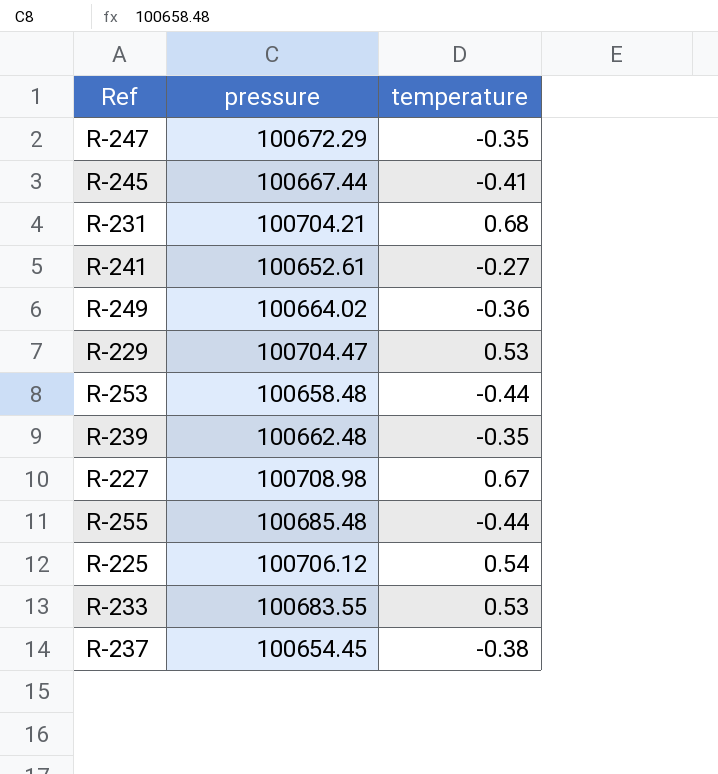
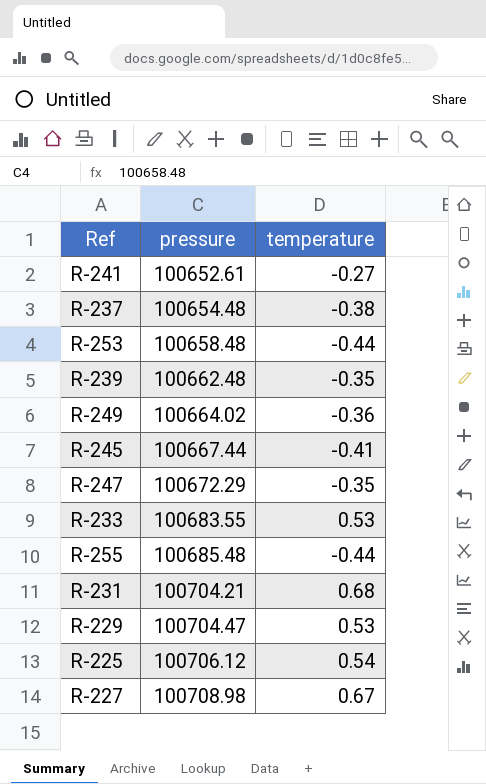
row order: none -> pressure ascending
R-237 | pressure: 100654.45 -> 100654.48

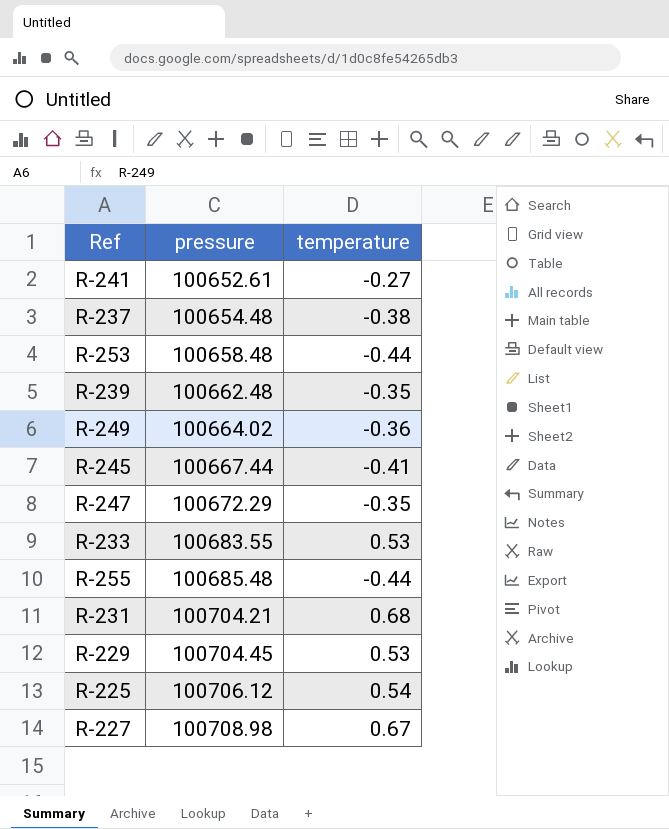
R-229 | pressure: 100704.47 -> 100704.45

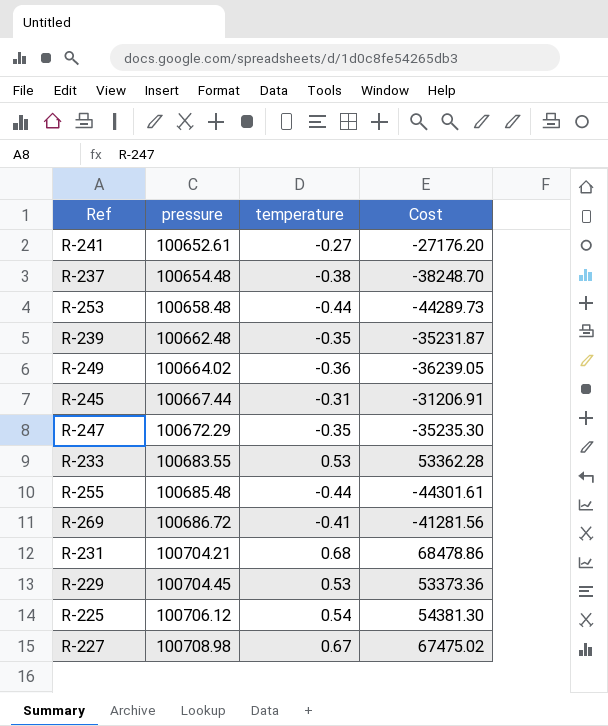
column Cost | formula: none -> [pressure] * [temperature]
R-245 | temperature: -0.41 -> -0.31
row R-269: none -> 100686.72 | -0.41 | -41281.56

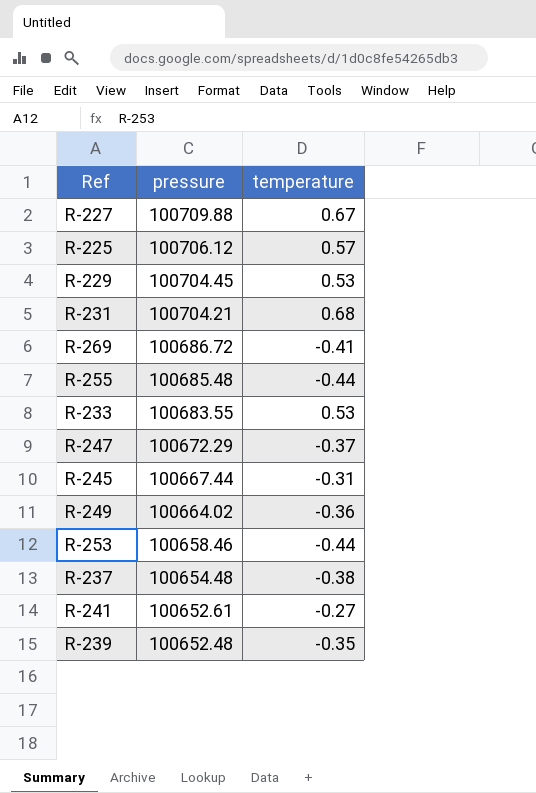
row order: pressure ascending -> pressure descending
column Cost | formula: [pressure] * [temperature] -> none
R-227 | pressure: 100708.98 -> 100709.88
R-225 | temperature: 0.54 -> 0.57
R-247 | temperature: -0.35 -> -0.37
R-253 | pressure: 100658.48 -> 100658.46
R-239 | pressure: 100662.48 -> 100652.48

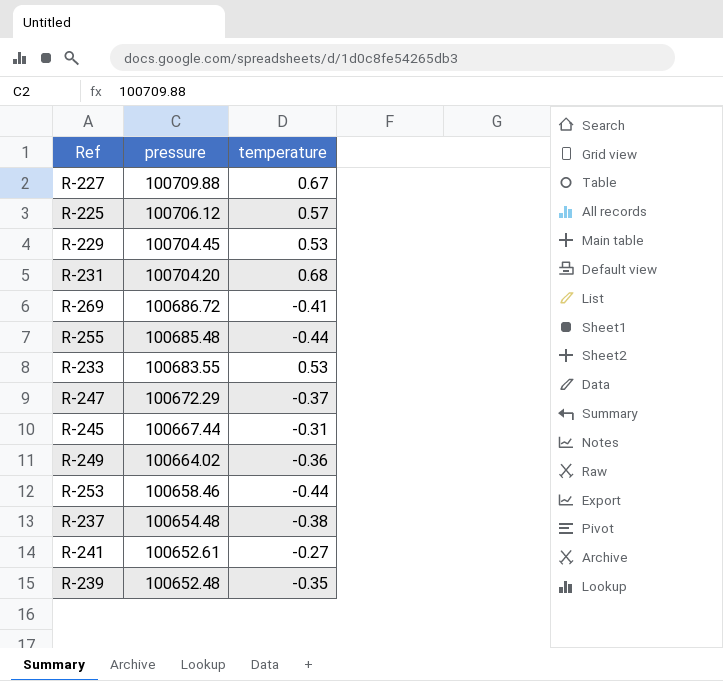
R-231 | pressure: 100704.21 -> 100704.20

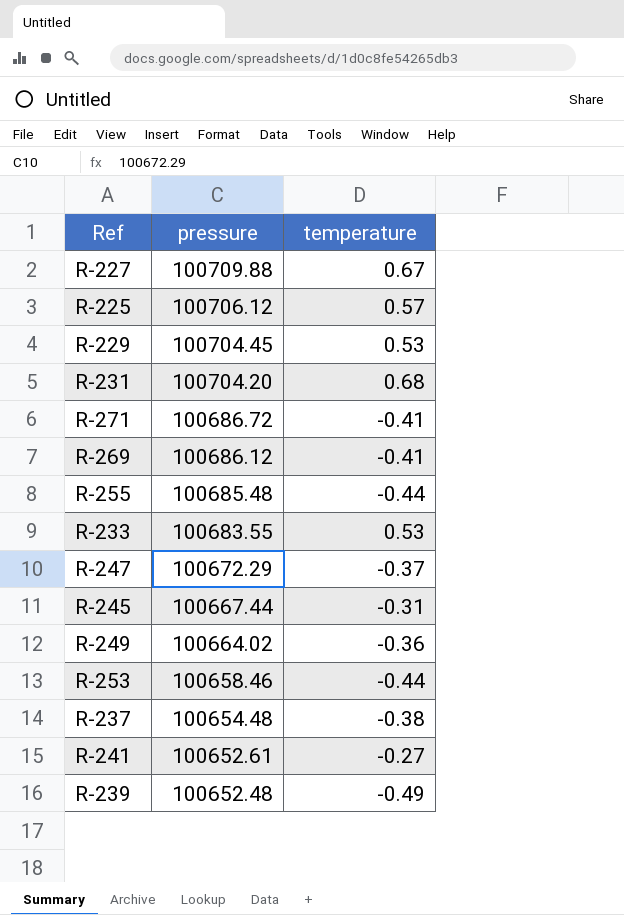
row R-271: none -> 100686.72 | -0.41
R-269 | pressure: 100686.72 -> 100686.12
R-239 | temperature: -0.35 -> -0.49

